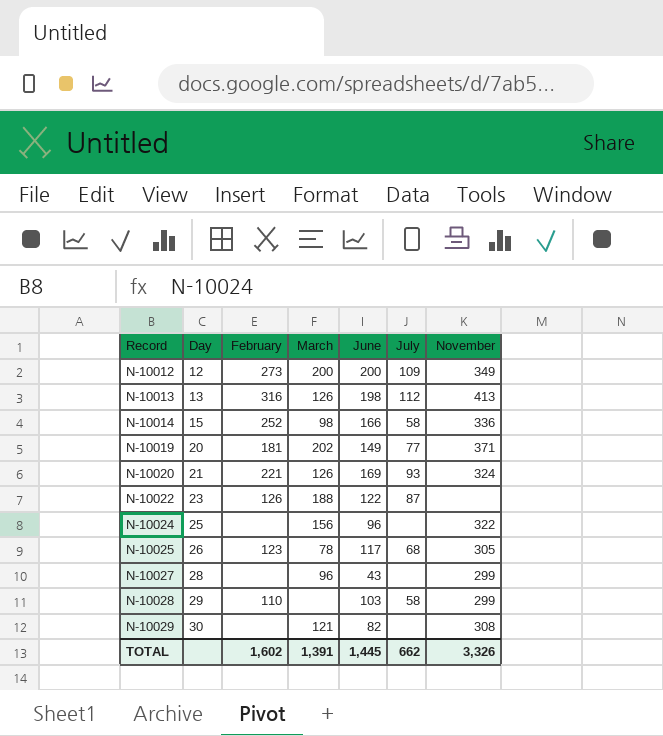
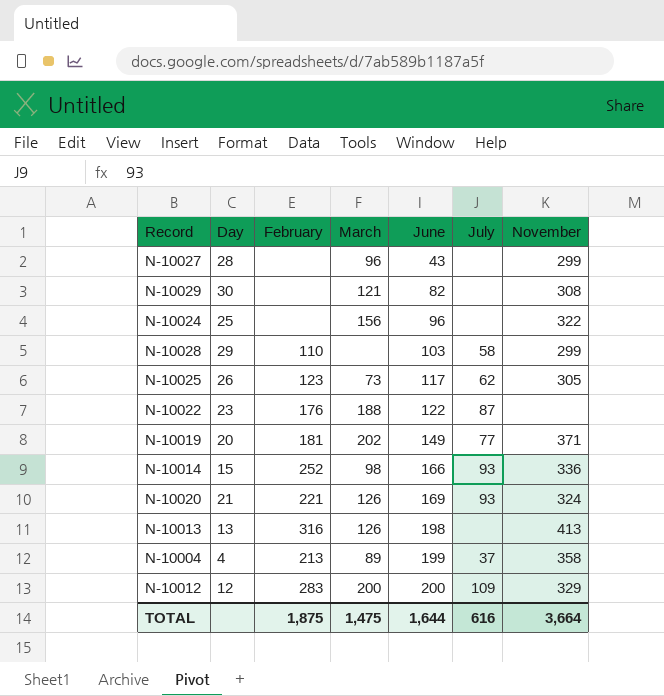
row order: Record ascending -> June ascending
N-10025 | March: 78 -> 73
N-10025 | July: 68 -> 62
N-10022 | February: 126 -> 176
N-10014 | July: 58 -> 93
N-10013 | July: 112 -> none
row N-10004: none -> 4 | 213 | 89 | 199 | 37 | 358
N-10012 | February: 273 -> 283
N-10012 | November: 349 -> 329
TOTAL | February: 1,602 -> 1,875
TOTAL | March: 1,391 -> 1,475
TOTAL | June: 1,445 -> 1,644
TOTAL | July: 662 -> 616
TOTAL | November: 3,326 -> 3,664

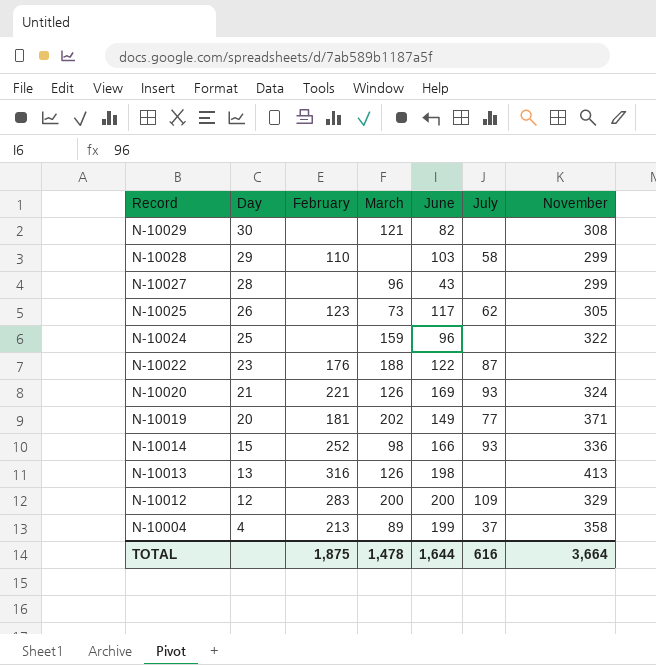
row order: June ascending -> Record descending
N-10024 | March: 156 -> 159
TOTAL | March: 1,475 -> 1,478

